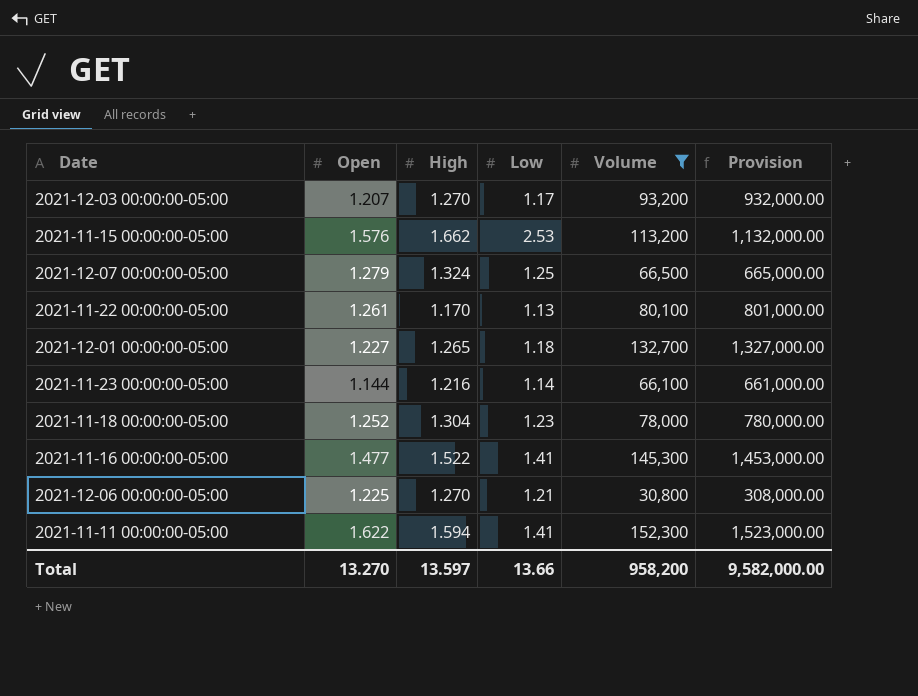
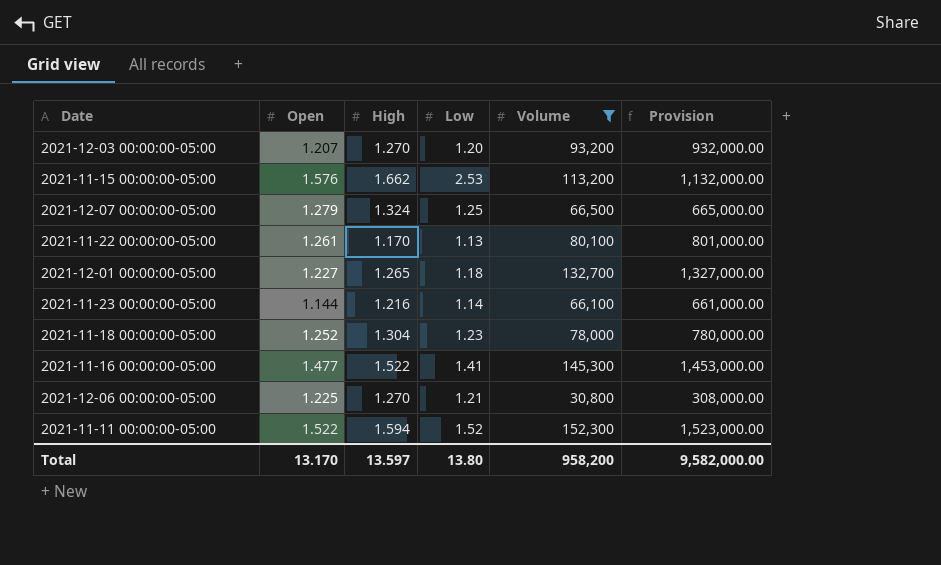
2021-12-03 00:00:00-05:00 | Low: 1.17 -> 1.20
2021-11-11 00:00:00-05:00 | Open: 1.622 -> 1.522
2021-11-11 00:00:00-05:00 | Low: 1.41 -> 1.52
Total | Open: 13.270 -> 13.170
Total | Low: 13.66 -> 13.80

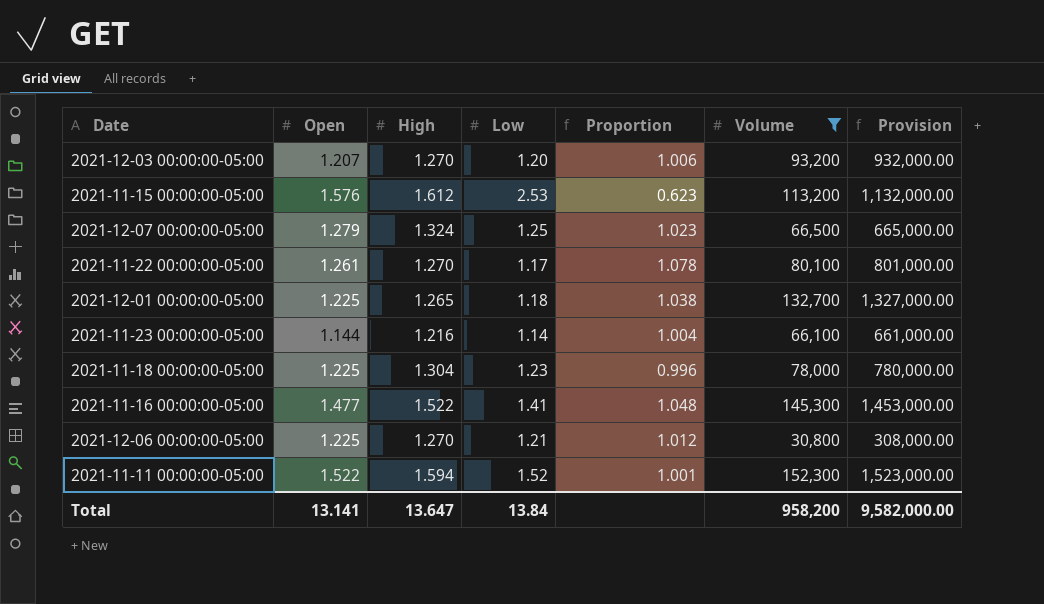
column Proportion | formula: none -> [Open] / [Low]
2021-11-15 00:00:00-05:00 | High: 1.662 -> 1.612
2021-11-22 00:00:00-05:00 | High: 1.170 -> 1.270
2021-11-22 00:00:00-05:00 | Low: 1.13 -> 1.17
2021-12-01 00:00:00-05:00 | Open: 1.227 -> 1.225
2021-11-18 00:00:00-05:00 | Open: 1.252 -> 1.225
Total | Open: 13.170 -> 13.141
Total | High: 13.597 -> 13.647
Total | Low: 13.80 -> 13.84

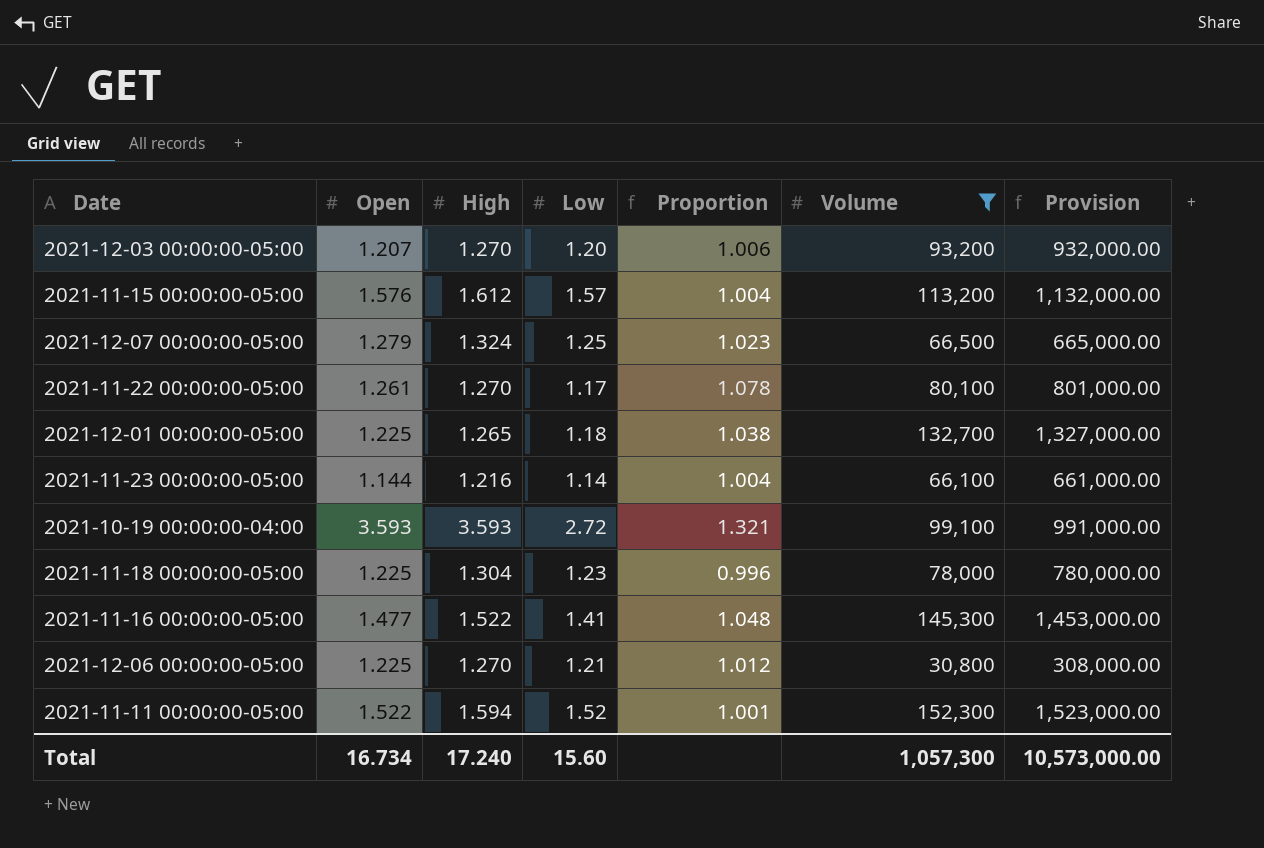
2021-11-15 00:00:00-05:00 | Low: 2.53 -> 1.57
2021-11-15 00:00:00-05:00 | Proportion: 0.623 -> 1.004
row 2021-10-19 00:00:00-04:00: none -> 3.593 | 3.593 | 2.72 | 1.321 | 99,100 | 991,000.00
Total | Open: 13.141 -> 16.734
Total | High: 13.647 -> 17.240
Total | Low: 13.84 -> 15.60
Total | Volume: 958,200 -> 1,057,300
Total | Provision: 9,582,000.00 -> 10,573,000.00

